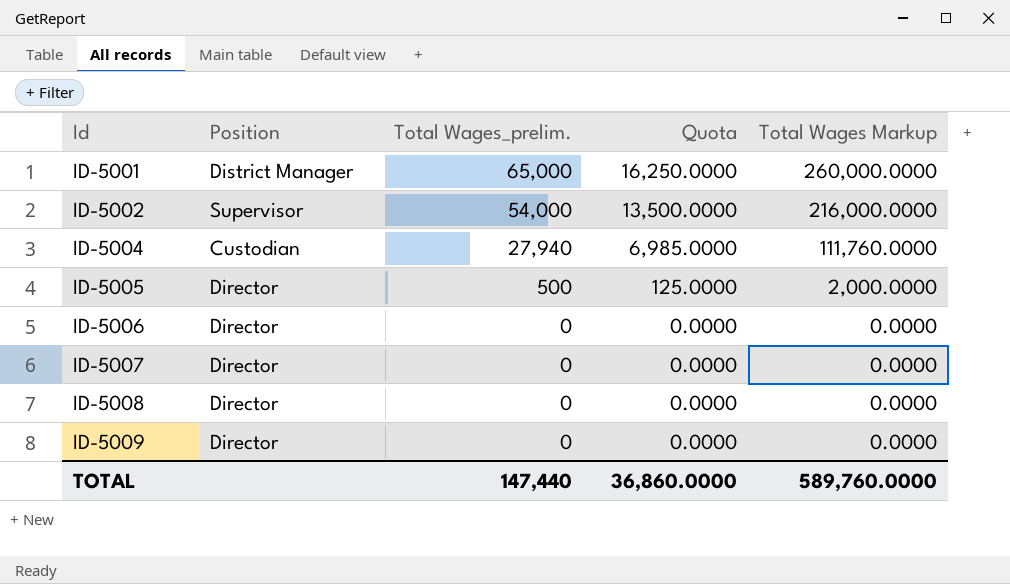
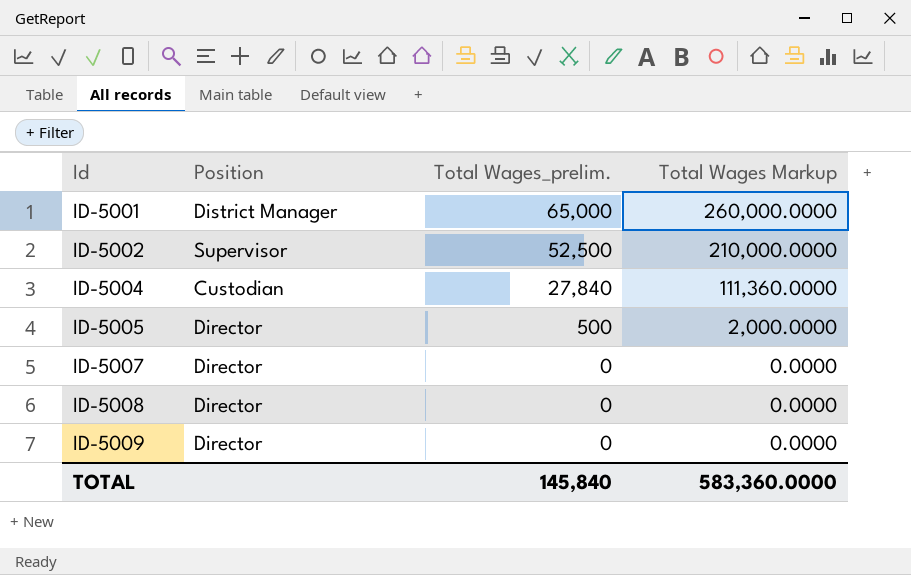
column Quota | formula: [Total Wages_prelim.] * 0.25 -> none
row ID-5006: Director | 0 | 0.0000 | 0.0000 -> none
ID-5002 | Total Wages_prelim.: 54,000 -> 52,500
ID-5002 | Total Wages Markup: 216,000.0000 -> 210,000.0000
ID-5004 | Total Wages_prelim.: 27,940 -> 27,840
ID-5004 | Total Wages Markup: 111,760.0000 -> 111,360.0000
TOTAL | Total Wages_prelim.: 147,440 -> 145,840
TOTAL | Total Wages Markup: 589,760.0000 -> 583,360.0000

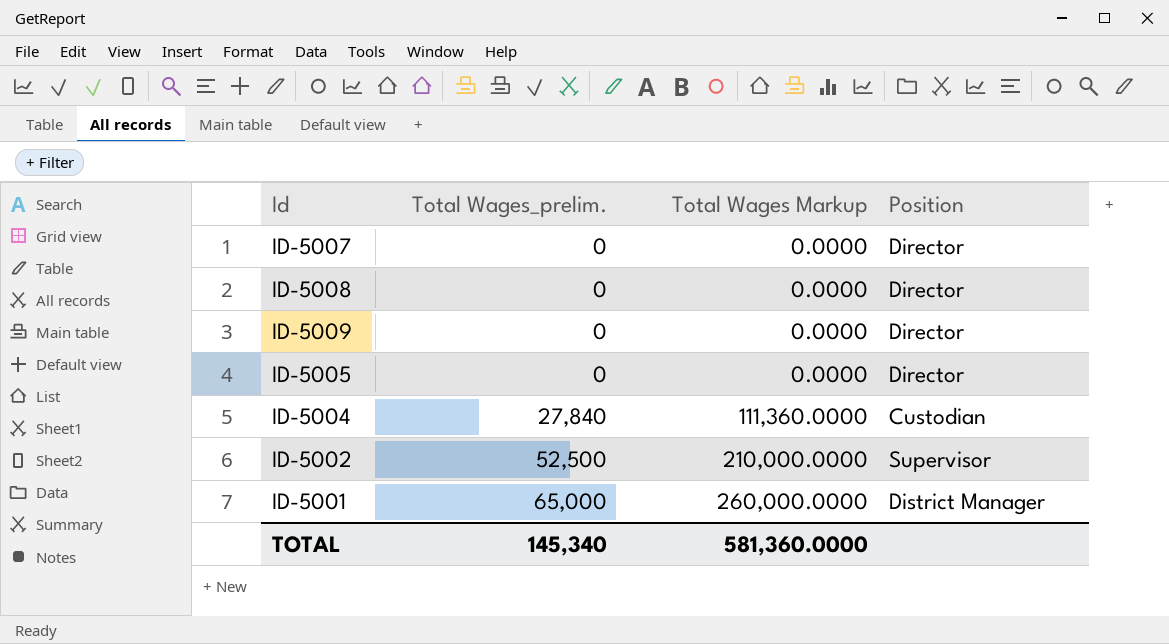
row order: Id ascending -> Total Wages_prelim. ascending
column Position | position: 2 -> 4
ID-5005 | Total Wages_prelim.: 500 -> 0
ID-5005 | Total Wages Markup: 2,000.0000 -> 0.0000
TOTAL | Total Wages_prelim.: 145,840 -> 145,340
TOTAL | Total Wages Markup: 583,360.0000 -> 581,360.0000

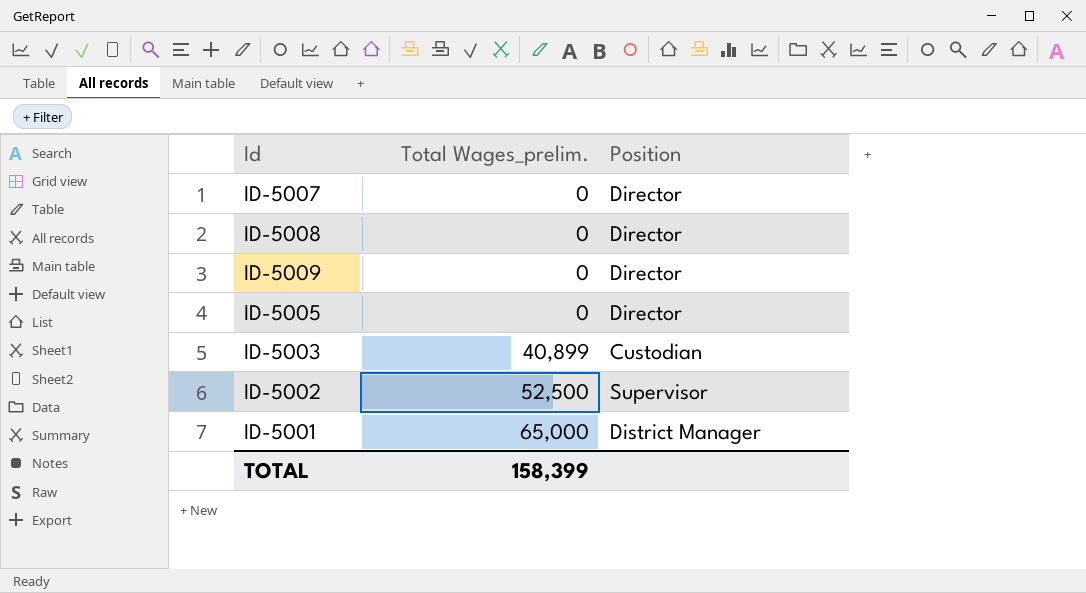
column Total Wages Markup | formula: [Total Wages_prelim.] * 4 -> none
row ID-5004: 27,840 | 111,360.0000 | Custodian -> none
row ID-5003: none -> 40,899 | Custodian
TOTAL | Total Wages_prelim.: 145,340 -> 158,399

